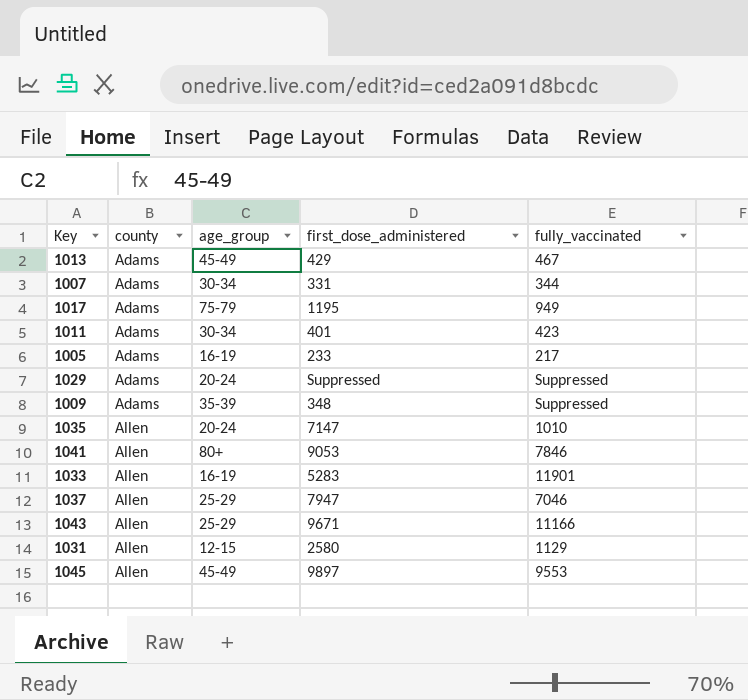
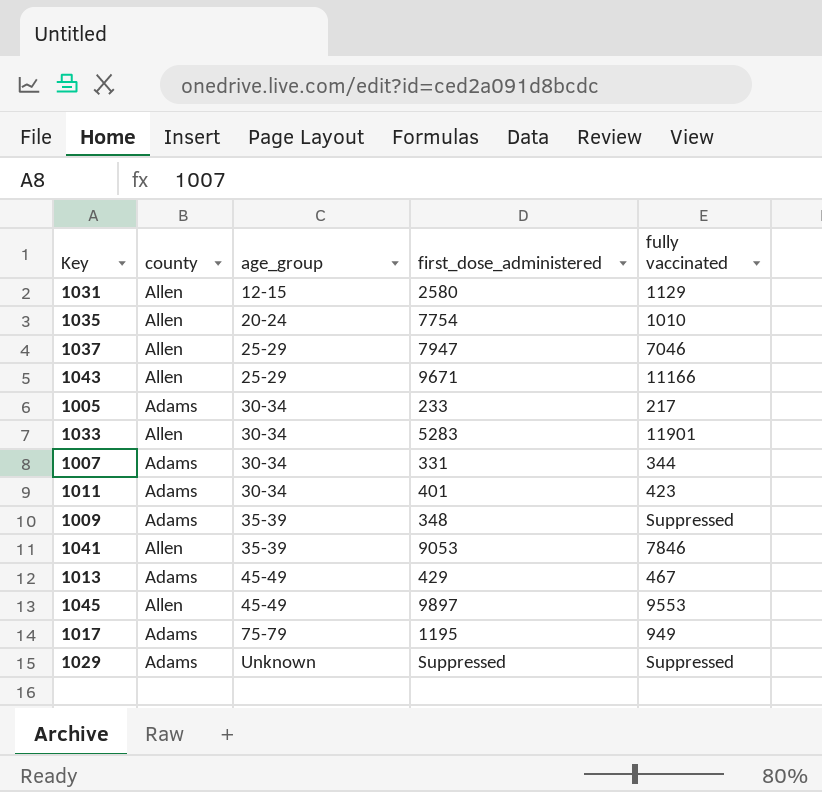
row order: county ascending -> age_group ascending
column name: fully_vaccinated -> fully vaccinated
1035 | first_dose_administered: 7147 -> 7754
1005 | age_group: 16-19 -> 30-34
1033 | age_group: 16-19 -> 30-34
1041 | age_group: 80+ -> 35-39
1029 | age_group: 20-24 -> Unknown

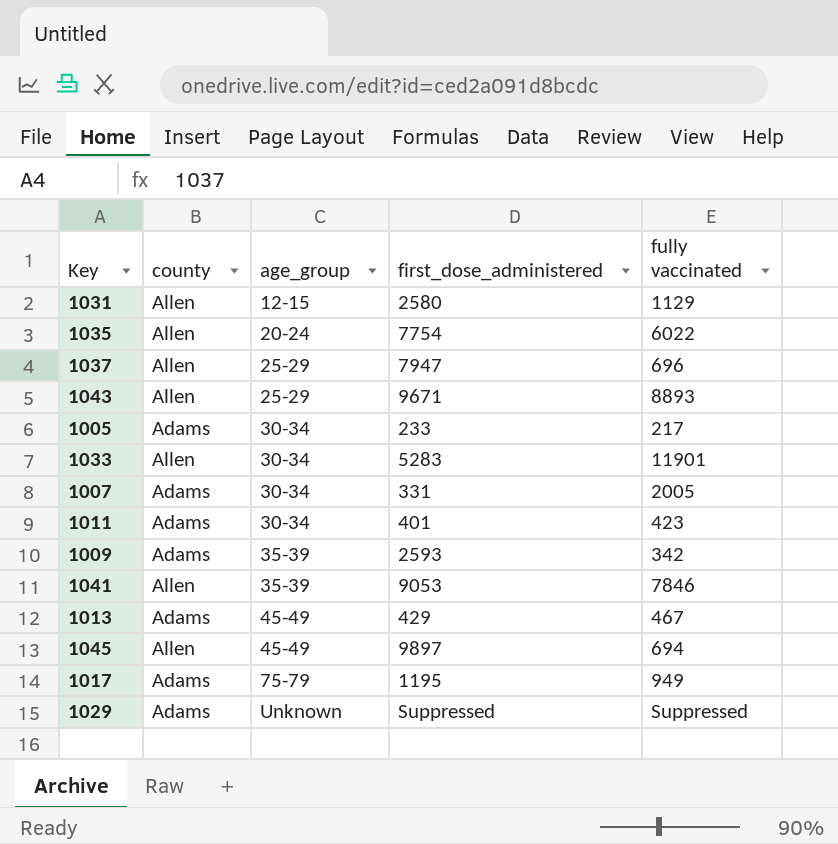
1035 | fully vaccinated: 1010 -> 6022
1037 | fully vaccinated: 7046 -> 696
1043 | fully vaccinated: 11166 -> 8893
1007 | fully vaccinated: 344 -> 2005
1009 | first_dose_administered: 348 -> 2593
1009 | fully vaccinated: Suppressed -> 342
1045 | fully vaccinated: 9553 -> 694

